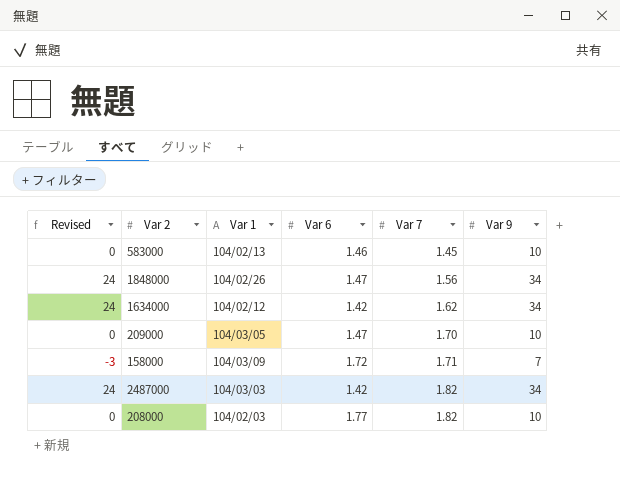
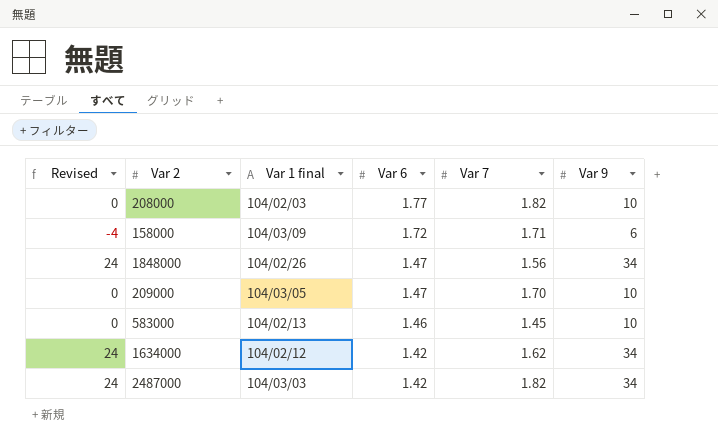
row order: Var 7 ascending -> Var 6 descending
column name: Var 1 -> Var 1 final
158000 | Revised: -3 -> -4
158000 | Var 9: 7 -> 6

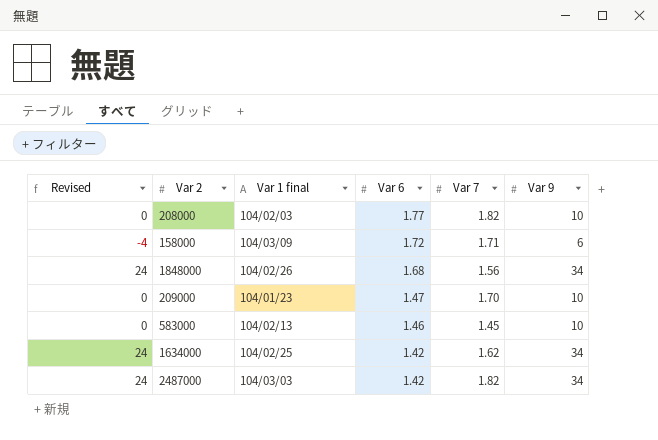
1848000 | Var 6: 1.47 -> 1.68
209000 | Var 1 final: 104/03/05 -> 104/01/23
1634000 | Var 1 final: 104/02/12 -> 104/02/25

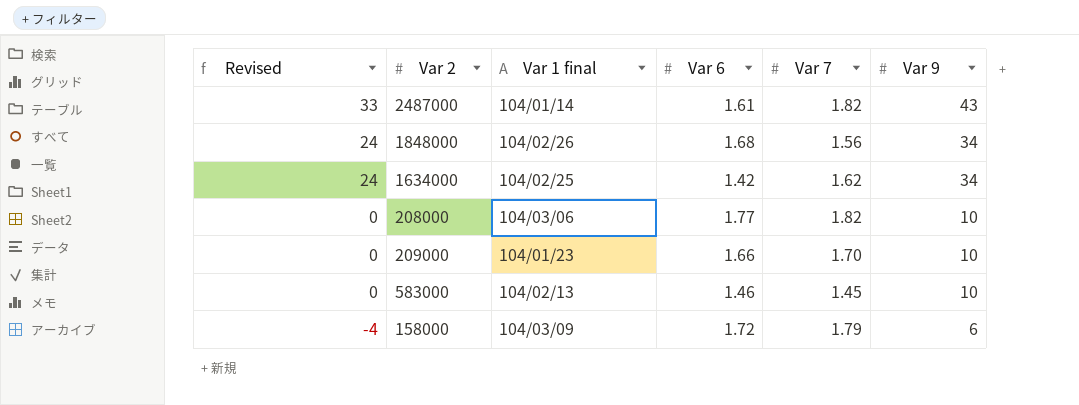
row order: Var 6 descending -> Revised descending
2487000 | Revised: 24 -> 33
2487000 | Var 1 final: 104/03/03 -> 104/01/14
2487000 | Var 6: 1.42 -> 1.61
2487000 | Var 9: 34 -> 43
208000 | Var 1 final: 104/02/03 -> 104/03/06
209000 | Var 6: 1.47 -> 1.66
158000 | Var 7: 1.71 -> 1.79

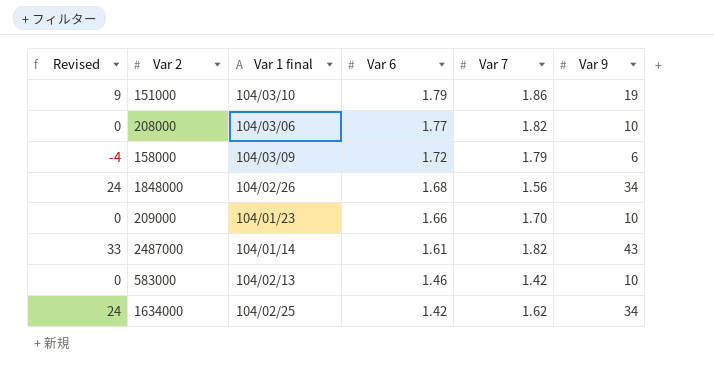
row order: Revised descending -> Var 6 descending
row 151000: none -> 9 | 104/03/10 | 1.79 | 1.86 | 19
583000 | Var 7: 1.45 -> 1.42

